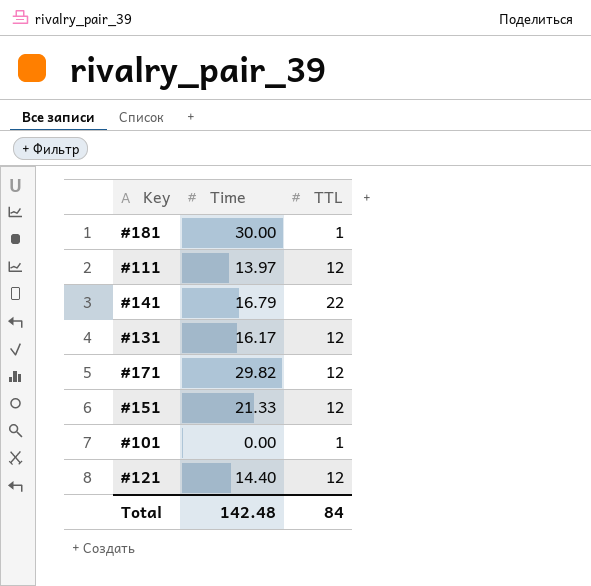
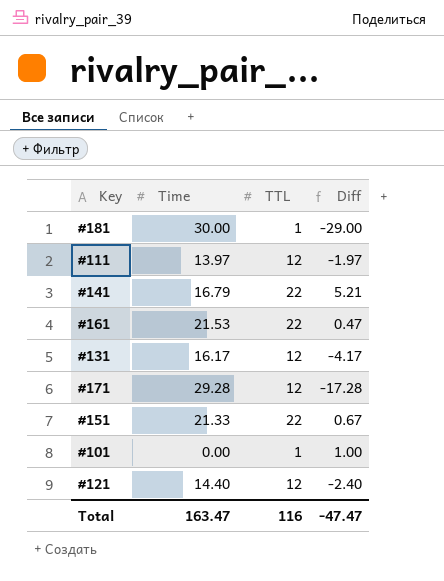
column Diff | formula: none -> [TTL] - [Time]
row #161: none -> 21.53 | 22 | 0.47
#171 | Time: 29.82 -> 29.28
#151 | TTL: 12 -> 22
Total | Time: 142.48 -> 163.47
Total | TTL: 84 -> 116

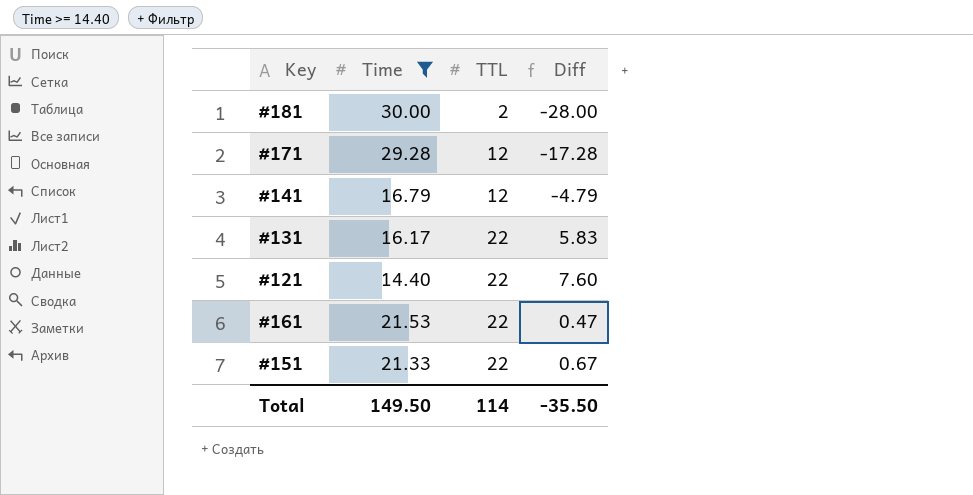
filter: none -> Time >= 14.40
row order: none -> TTL ascending
#181 | TTL: 1 -> 2
#181 | Diff: -29.00 -> -28.00
#141 | TTL: 22 -> 12
#141 | Diff: 5.21 -> -4.79
#131 | TTL: 12 -> 22
#131 | Diff: -4.17 -> 5.83
#121 | TTL: 12 -> 22
#121 | Diff: -2.40 -> 7.60
Total | Time: 163.47 -> 149.50
Total | TTL: 116 -> 114
Total | Diff: -47.47 -> -35.50

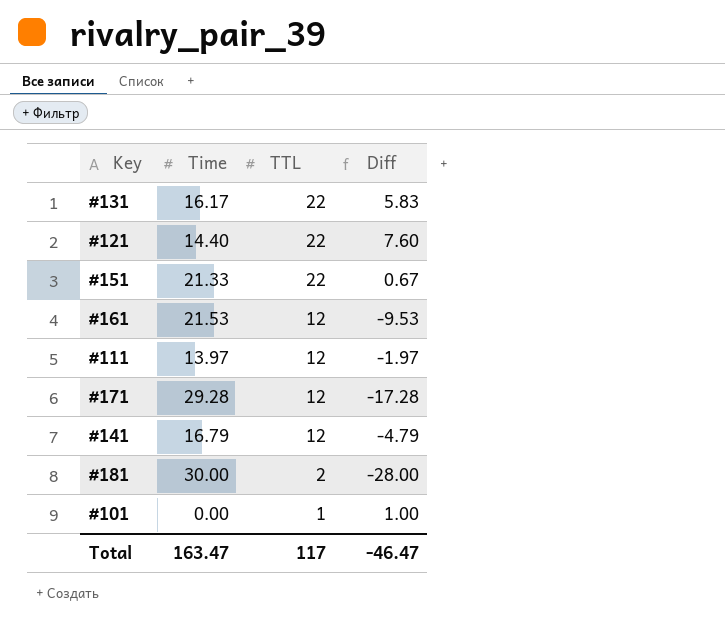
filter: Time >= 14.40 -> none
row order: TTL ascending -> TTL descending
#161 | TTL: 22 -> 12
#161 | Diff: 0.47 -> -9.53
Total | Time: 149.50 -> 163.47
Total | TTL: 114 -> 117
Total | Diff: -35.50 -> -46.47

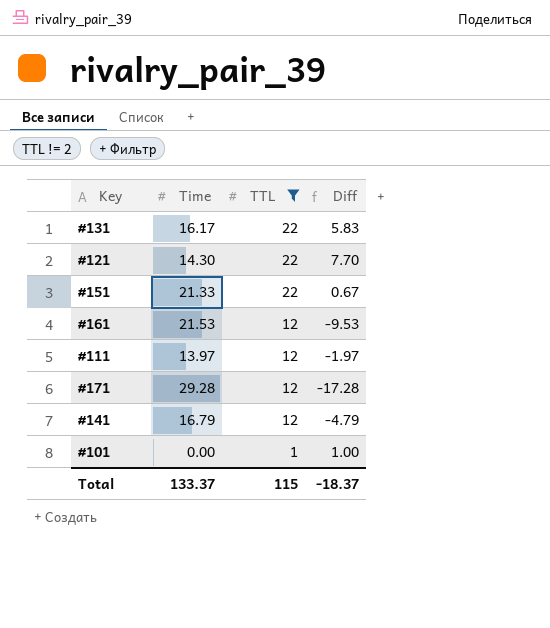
filter: none -> TTL != 2
#121 | Time: 14.40 -> 14.30
#121 | Diff: 7.60 -> 7.70
Total | Time: 163.47 -> 133.37
Total | TTL: 117 -> 115
Total | Diff: -46.47 -> -18.37

